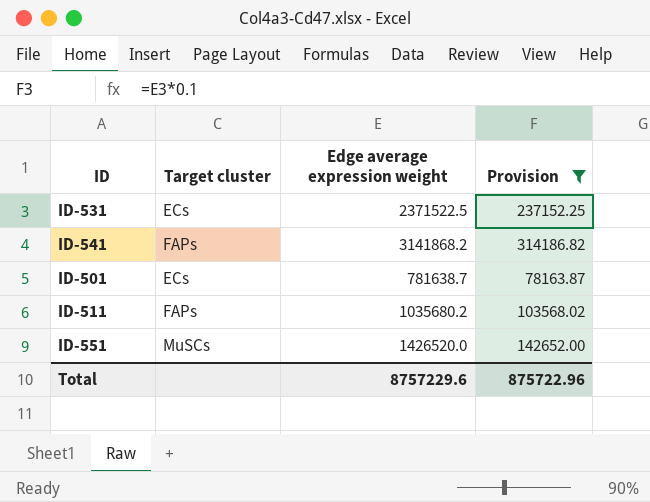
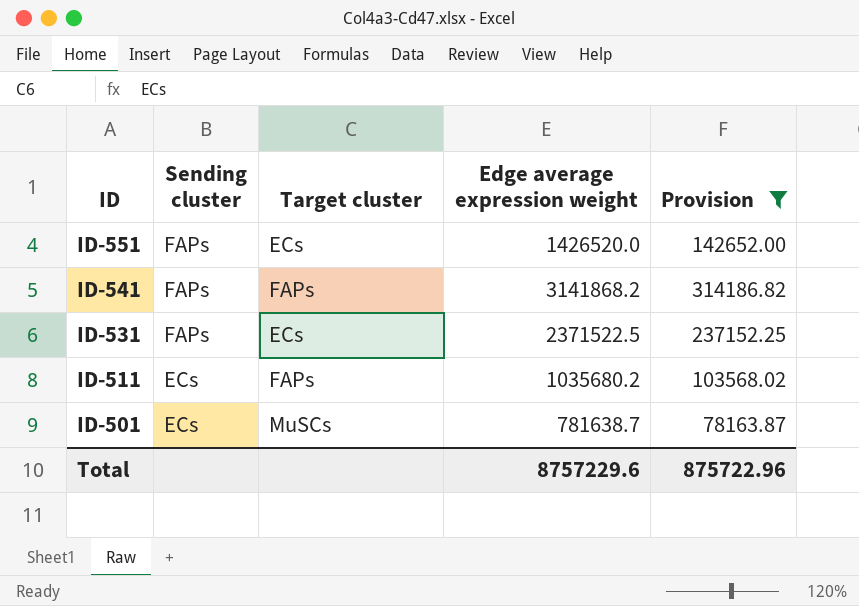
row order: none -> ID descending
column Sending cluster | position: none -> 2
ID-551 | Target cluster: MuSCs -> ECs
ID-501 | Target cluster: ECs -> MuSCs

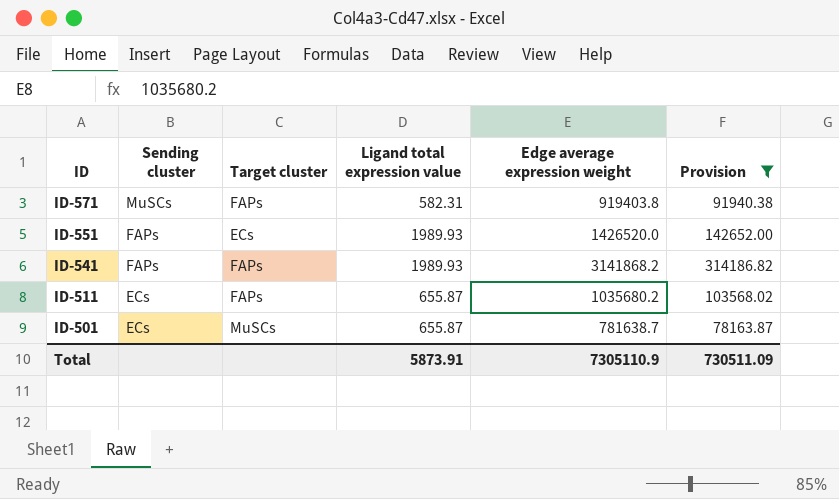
column Ligand total expression value | position: none -> 4
row ID-531: FAPs | ECs | 2371522.5 | 237152.25 -> none
row ID-571: none -> MuSCs | FAPs | 582.31 | 919403.8 | 91940.38
Total | Edge average expression weight: 8757229.6 -> 7305110.9
Total | Provision: 875722.96 -> 730511.09

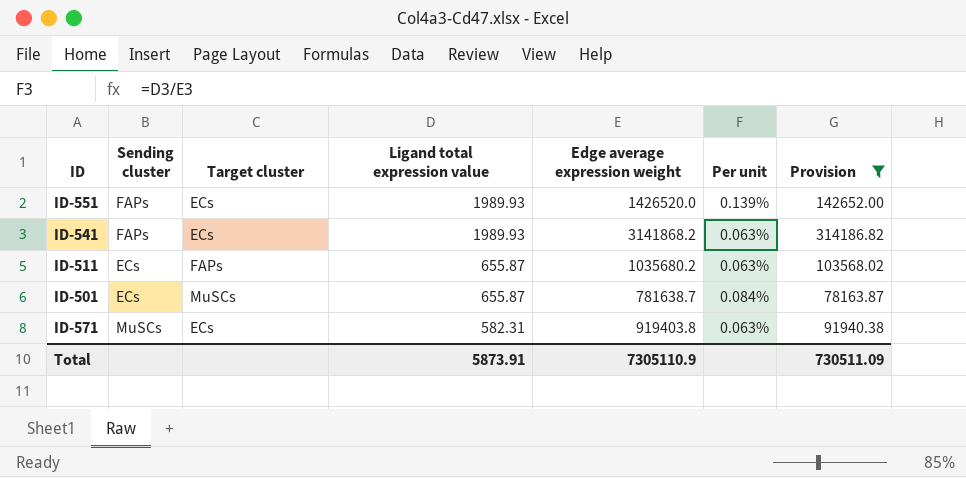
row order: ID descending -> Ligand total expression value descending
column Per unit | formula: none -> [Ligand total expression value] / [Edge average expression weight]
ID-541 | Target cluster: FAPs -> ECs
ID-571 | Target cluster: FAPs -> ECs

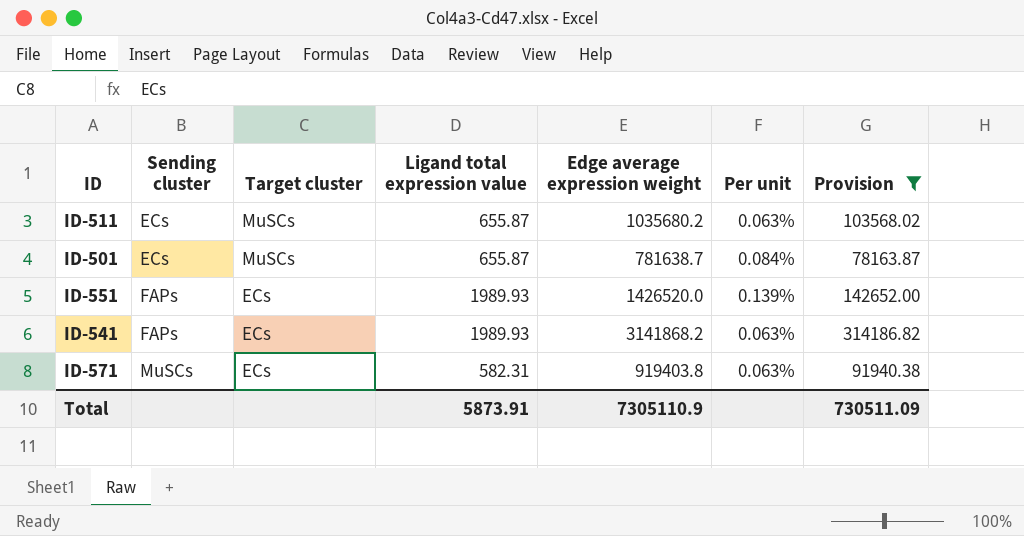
row order: Ligand total expression value descending -> Sending cluster ascending
ID-511 | Target cluster: FAPs -> MuSCs

